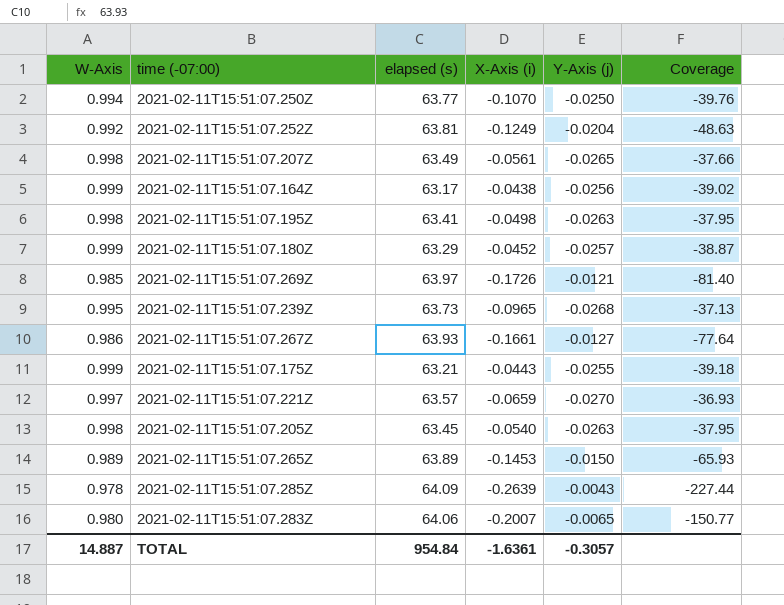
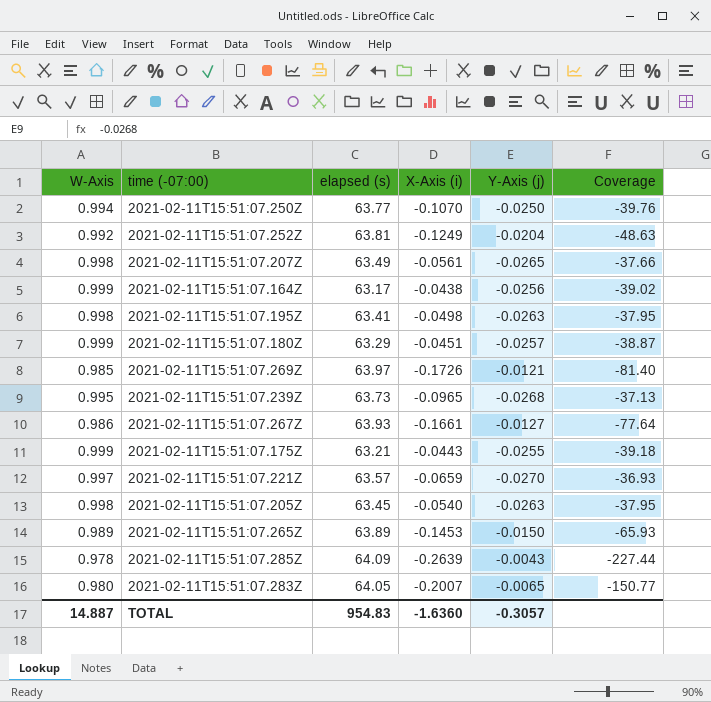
2021-02-11T15:51:07.180Z | X-Axis (i): -0.0452 -> -0.0451
2021-02-11T15:51:07.283Z | elapsed (s): 64.06 -> 64.05
TOTAL | elapsed (s): 954.84 -> 954.83
TOTAL | X-Axis (i): -1.6361 -> -1.6360

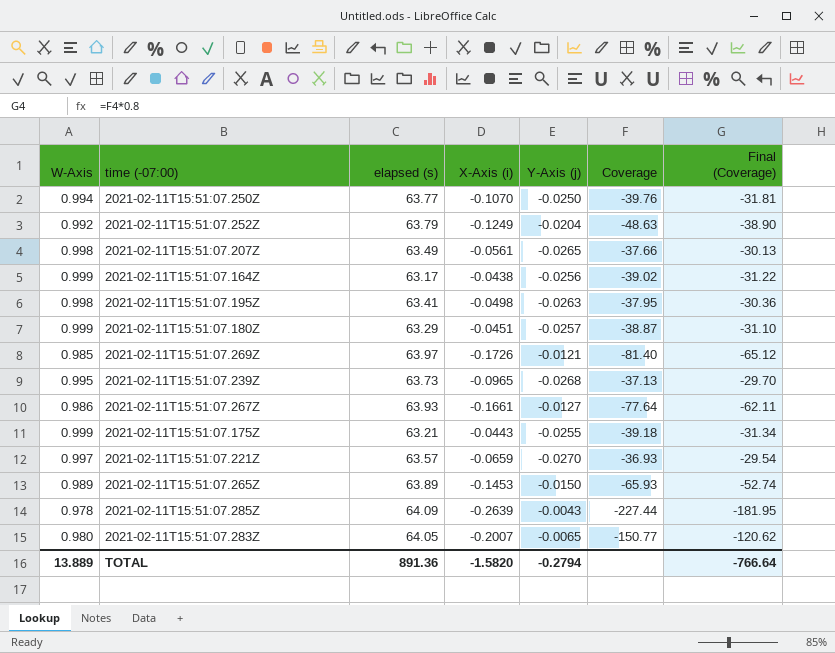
column Final (Coverage) | formula: none -> [Coverage] * 0.8
row 2021-02-11T15:51:07.205Z: 0.998 | 63.45 | -0.0540 | -0.0263 | -37.95 -> none
2021-02-11T15:51:07.252Z | elapsed (s): 63.81 -> 63.79
TOTAL | W-Axis: 14.887 -> 13.889
TOTAL | elapsed (s): 954.83 -> 891.36
TOTAL | X-Axis (i): -1.6360 -> -1.5820
TOTAL | Y-Axis (j): -0.3057 -> -0.2794

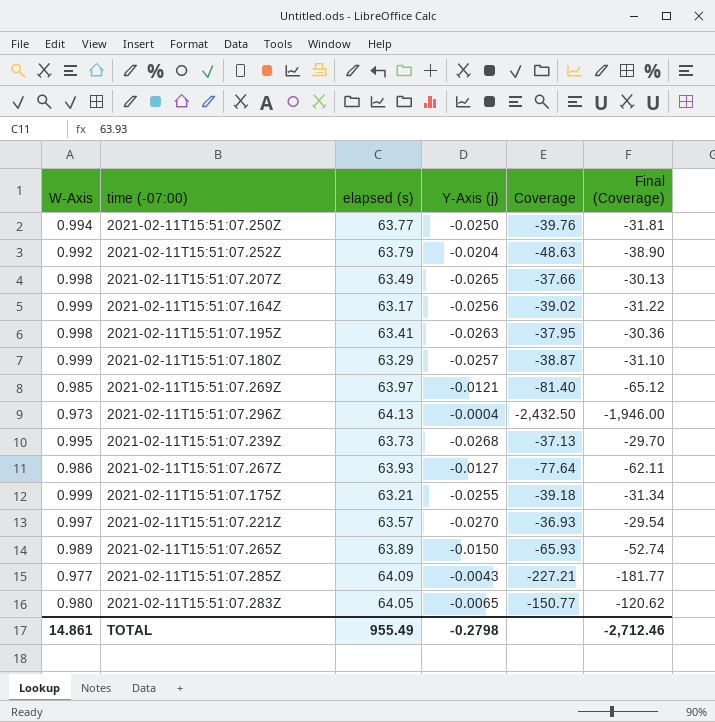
column X-Axis (i) | position: 4 -> none
row 2021-02-11T15:51:07.296Z: none -> 0.973 | 64.13 | -0.0004 | -2,432.50 | -1,946.00
2021-02-11T15:51:07.285Z | W-Axis: 0.978 -> 0.977
2021-02-11T15:51:07.285Z | Coverage: -227.44 -> -227.21
2021-02-11T15:51:07.285Z | Final (Coverage): -181.95 -> -181.77
TOTAL | W-Axis: 13.889 -> 14.861
TOTAL | elapsed (s): 891.36 -> 955.49
TOTAL | Y-Axis (j): -0.2794 -> -0.2798
TOTAL | Final (Coverage): -766.64 -> -2,712.46

